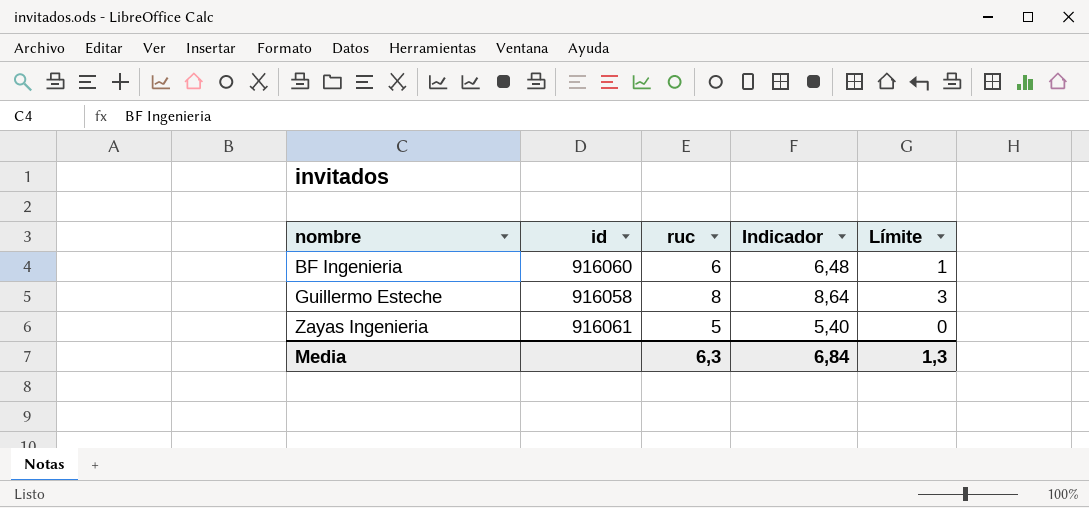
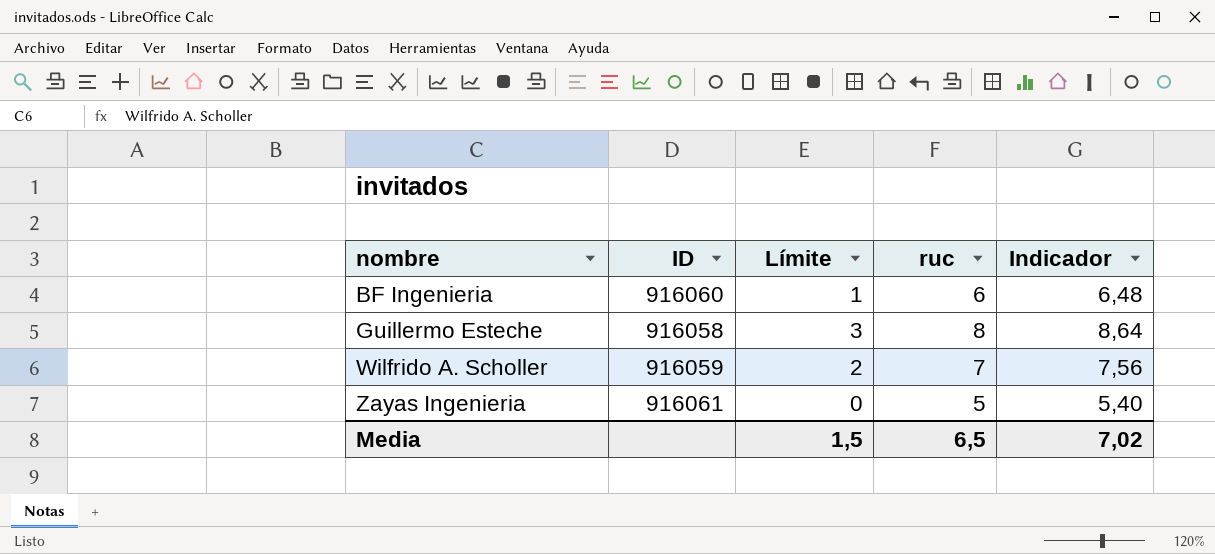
column name: id -> ID
column Límite | position: 5 -> 3
row Wilfrido A. Scholler: none -> 916059 | 2 | 7 | 7,56
Media | Límite: 1,3 -> 1,5
Media | ruc: 6,3 -> 6,5
Media | Indicador: 6,84 -> 7,02

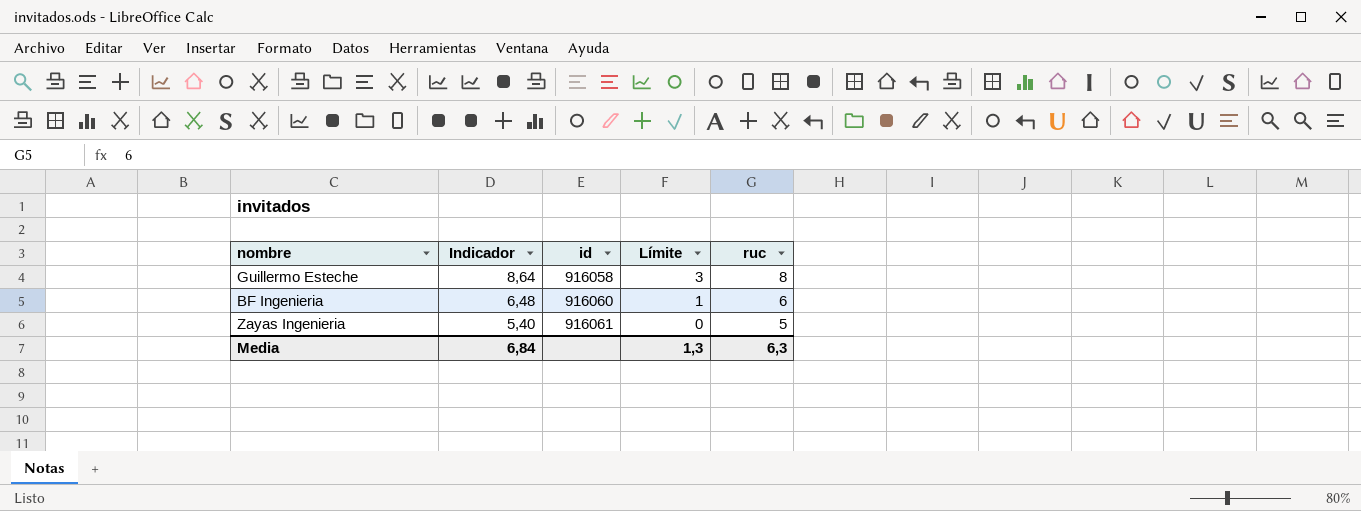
row order: nombre ascending -> Indicador descending
column Indicador | position: 5 -> 2
column name: ID -> id
row Wilfrido A. Scholler: 916059 | 2 | 7 | 7,56 -> none
Media | Indicador: 7,02 -> 6,84
Media | Límite: 1,5 -> 1,3
Media | ruc: 6,5 -> 6,3

